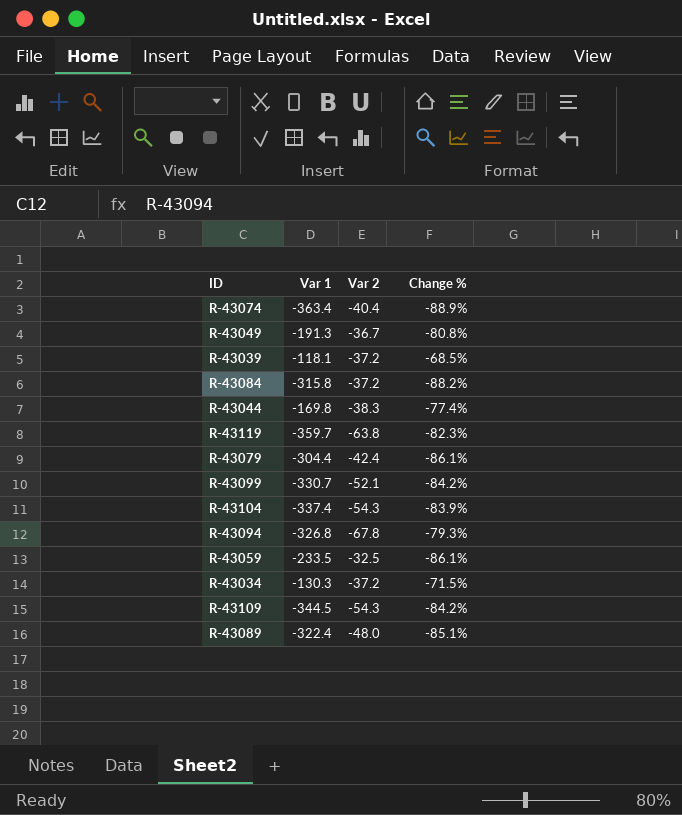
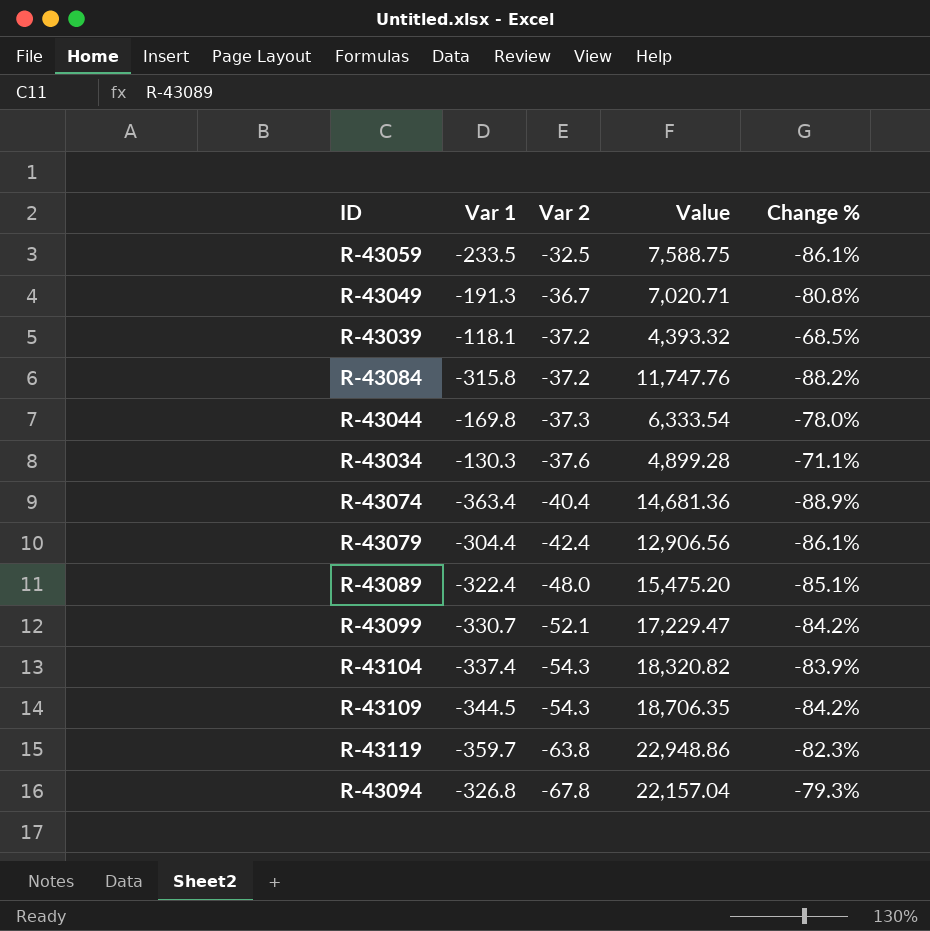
row order: none -> Var 2 descending
column Value | formula: none -> [Var 1] * [Var 2]
R-43044 | Var 2: -38.3 -> -37.3
R-43044 | Change %: -77.4% -> -78.0%
R-43034 | Var 2: -37.2 -> -37.6
R-43034 | Change %: -71.5% -> -71.1%

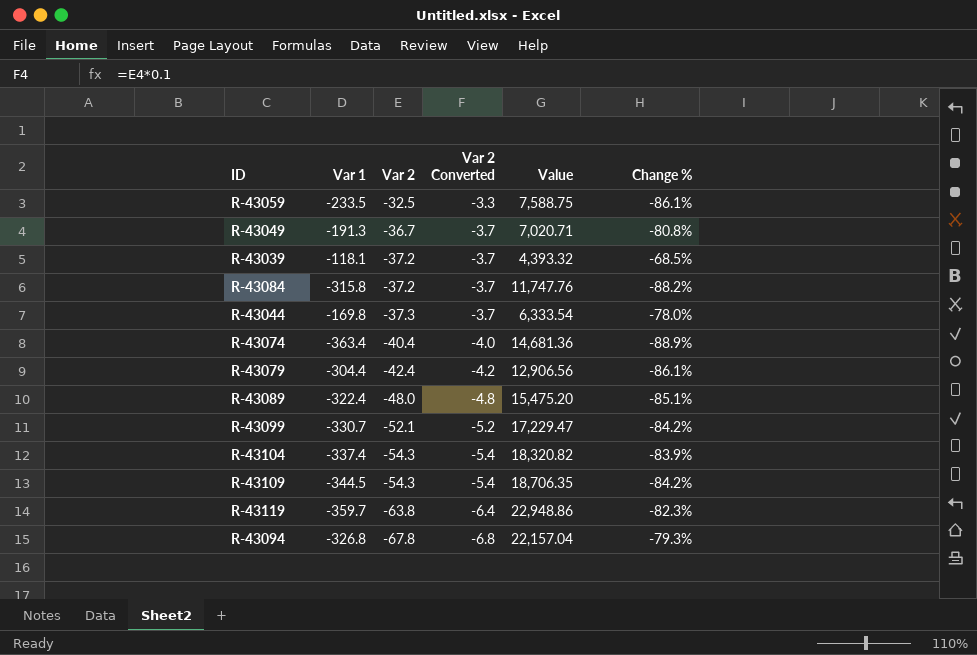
column Var 2 Converted | formula: none -> [Var 2] * 0.1
row R-43034: -130.3 | -37.6 | 4,899.28 | -71.1% -> none

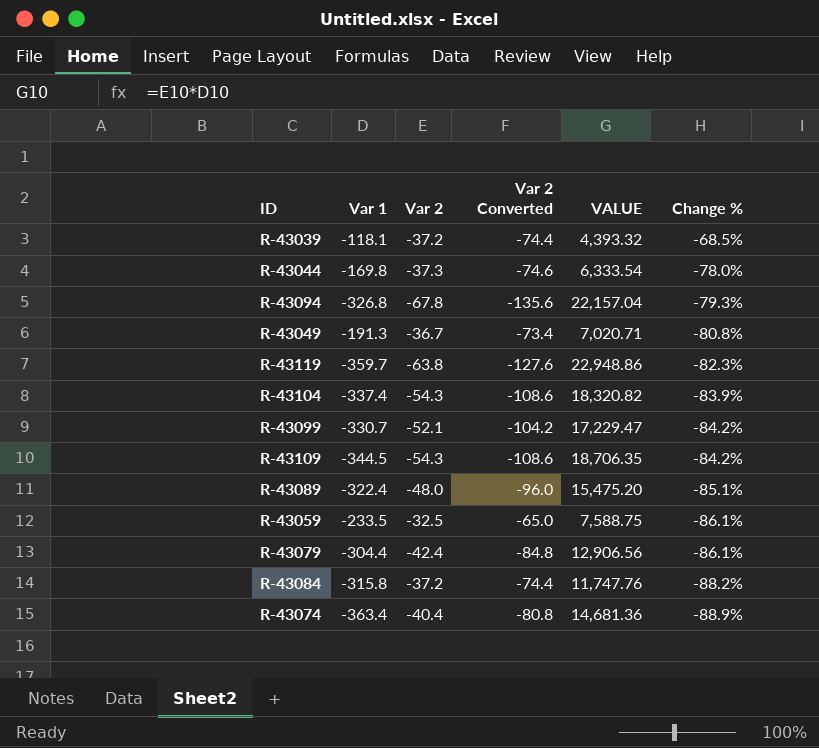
row order: Var 2 descending -> Change % descending
column Var 2 Converted | formula: [Var 2] * 0.1 -> [Var 2] * 2
column name: Value -> VALUE

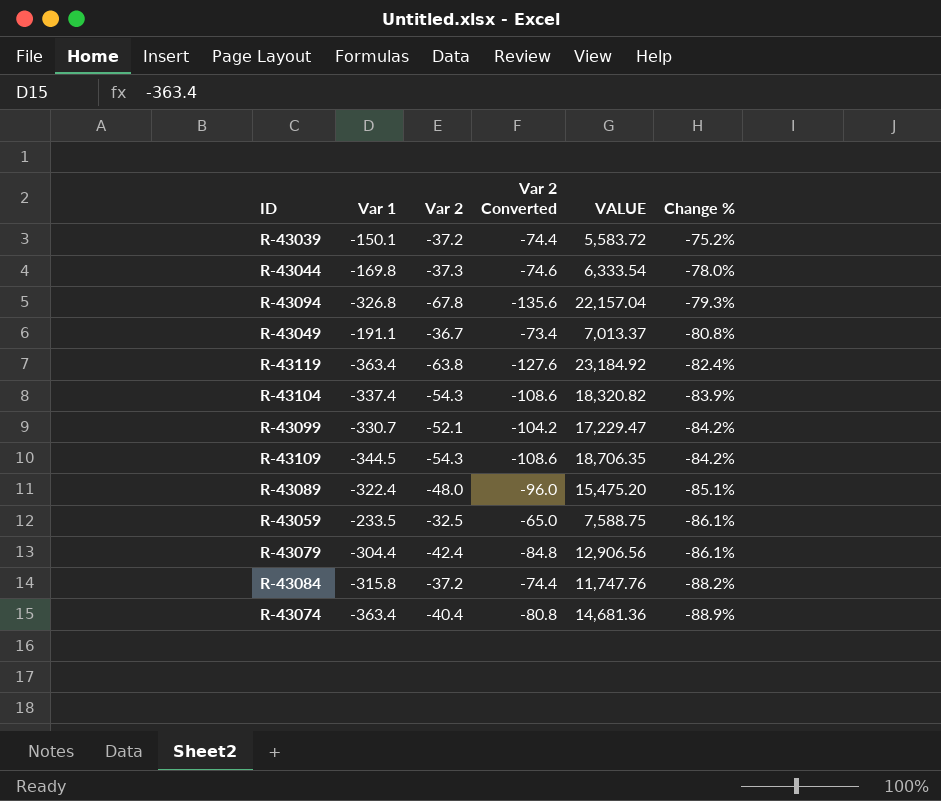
R-43039 | Var 1: -118.1 -> -150.1
R-43039 | VALUE: 4,393.32 -> 5,583.72
R-43039 | Change %: -68.5% -> -75.2%
R-43049 | Var 1: -191.3 -> -191.1
R-43049 | VALUE: 7,020.71 -> 7,013.37
R-43119 | Var 1: -359.7 -> -363.4
R-43119 | VALUE: 22,948.86 -> 23,184.92
R-43119 | Change %: -82.3% -> -82.4%

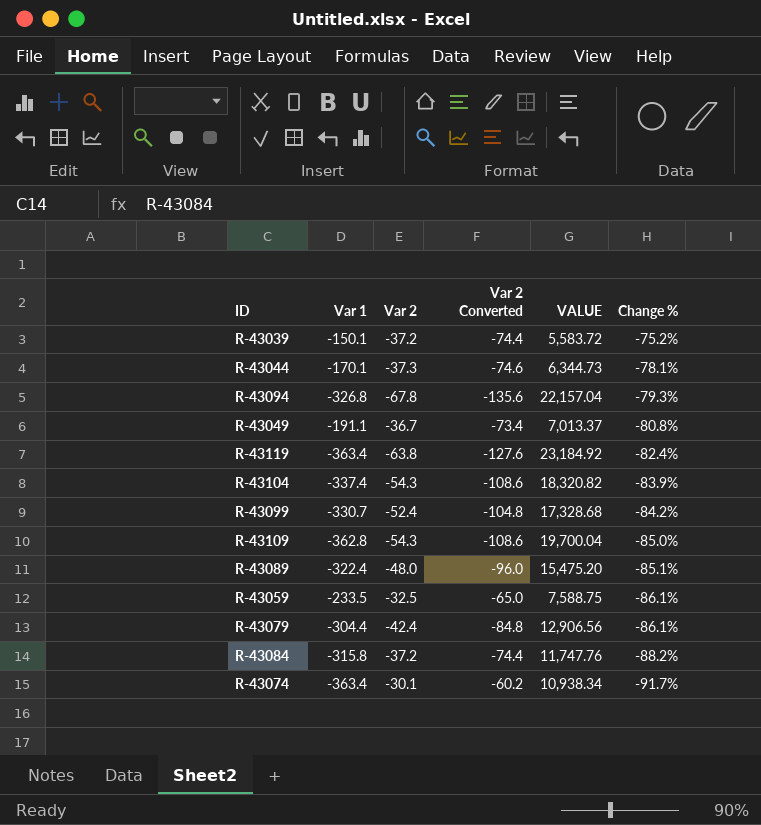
R-43044 | Var 1: -169.8 -> -170.1
R-43044 | VALUE: 6,333.54 -> 6,344.73
R-43044 | Change %: -78.0% -> -78.1%
R-43099 | Var 2: -52.1 -> -52.4
R-43099 | Var 2 Converted: -104.2 -> -104.8
R-43099 | VALUE: 17,229.47 -> 17,328.68
R-43109 | Var 1: -344.5 -> -362.8
R-43109 | VALUE: 18,706.35 -> 19,700.04
R-43109 | Change %: -84.2% -> -85.0%
R-43074 | Var 2: -40.4 -> -30.1
R-43074 | Var 2 Converted: -80.8 -> -60.2
R-43074 | VALUE: 14,681.36 -> 10,938.34
R-43074 | Change %: -88.9% -> -91.7%

